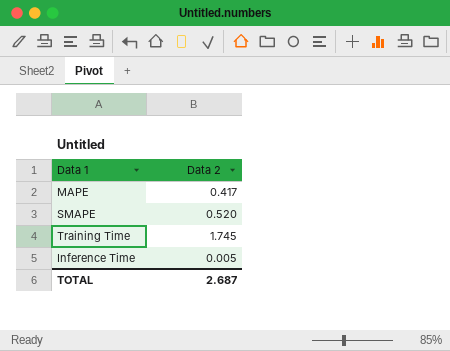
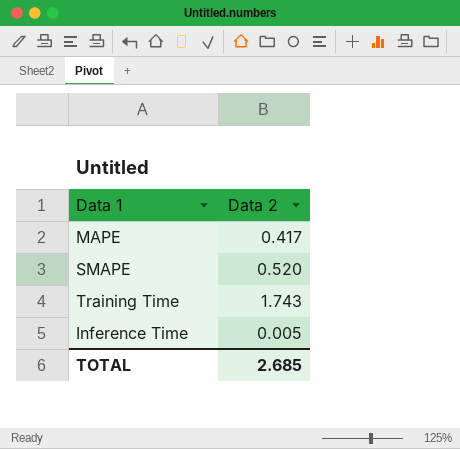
Training Time | Data 2: 1.745 -> 1.743
TOTAL | Data 2: 2.687 -> 2.685

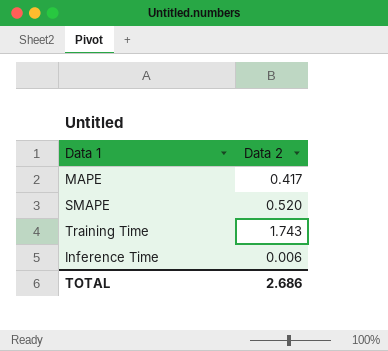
Inference Time | Data 2: 0.005 -> 0.006
TOTAL | Data 2: 2.685 -> 2.686

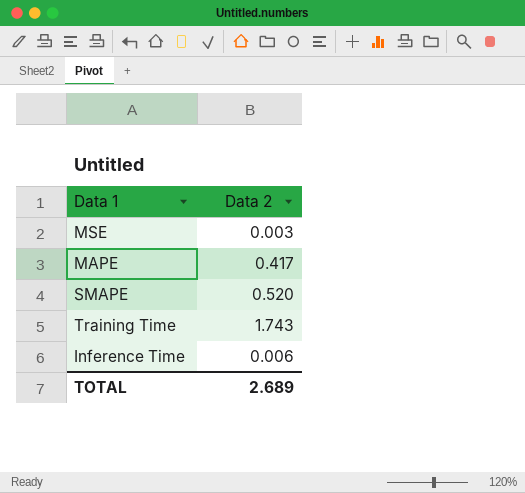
row MSE: none -> 0.003
TOTAL | Data 2: 2.686 -> 2.689

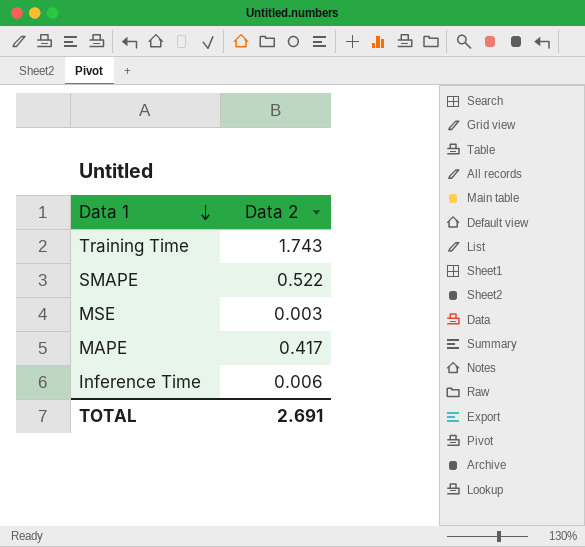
row order: none -> Data 1 descending
SMAPE | Data 2: 0.520 -> 0.522
TOTAL | Data 2: 2.689 -> 2.691

